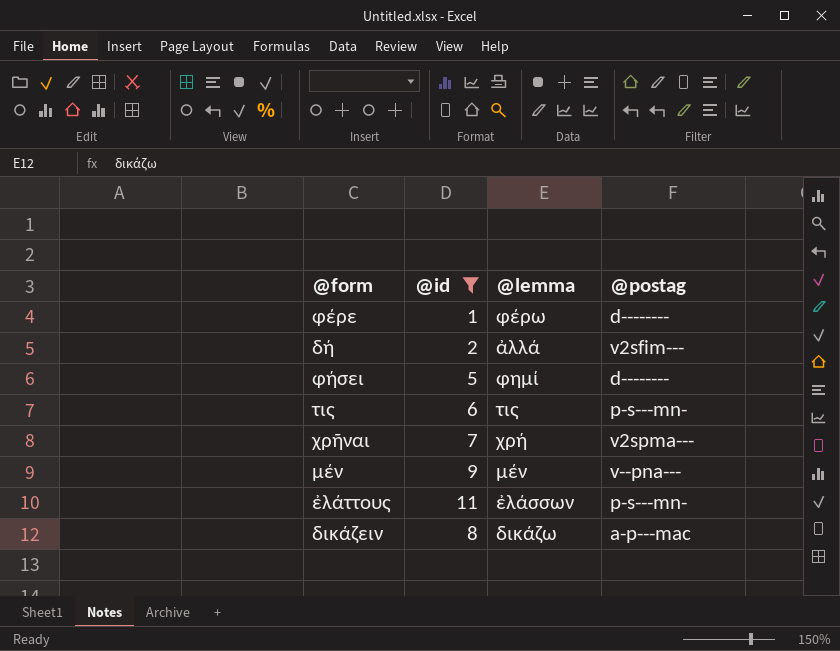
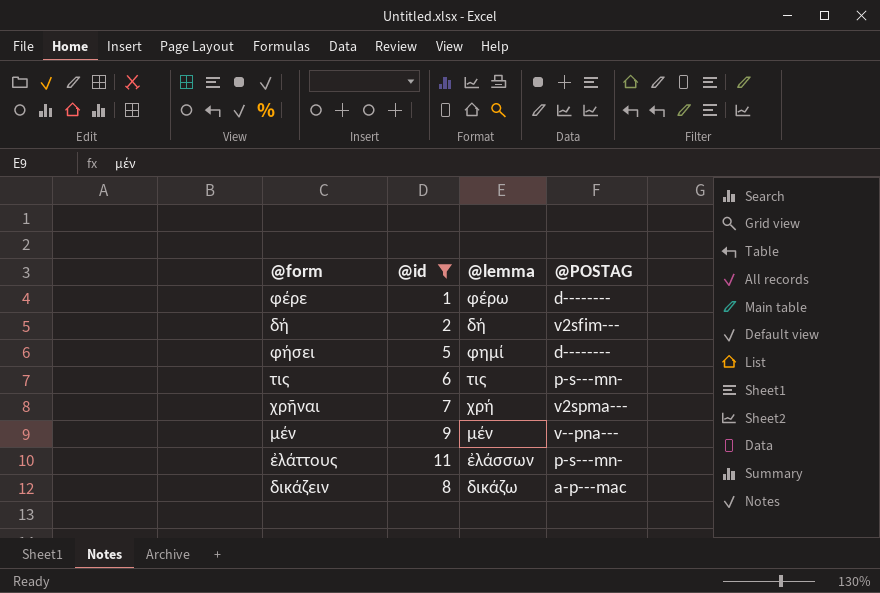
column name: @postag -> @POSTAG
δή | @lemma: ἀλλά -> δή

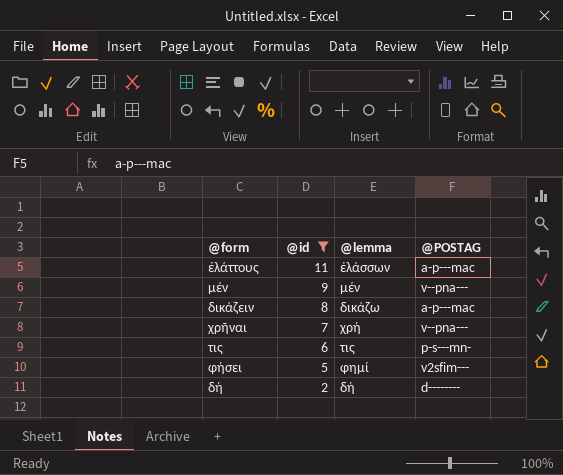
row order: none -> @id descending
row φέρε: 1 | φέρω | d-------- -> none
ἐλάττους | @POSTAG: p-s---mn- -> a-p---mac
χρῆναι | @POSTAG: v2spma--- -> v--pna---
φήσει | @POSTAG: d-------- -> v2sfim---
δή | @POSTAG: v2sfim--- -> d--------

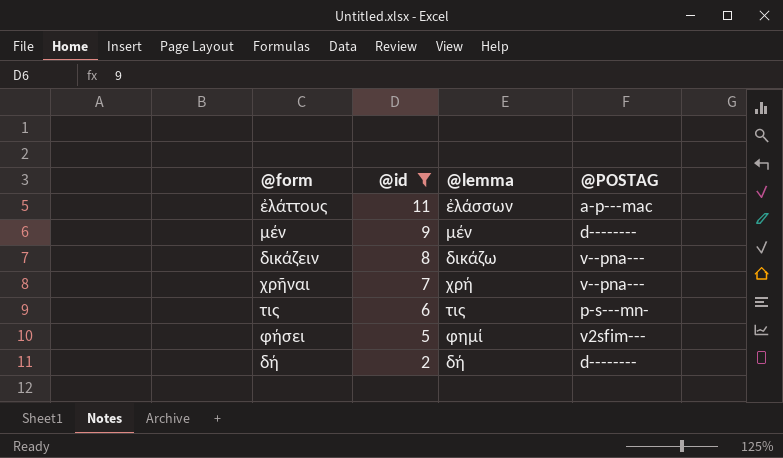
μέν | @POSTAG: v--pna--- -> d--------
δικάζειν | @POSTAG: a-p---mac -> v--pna---

